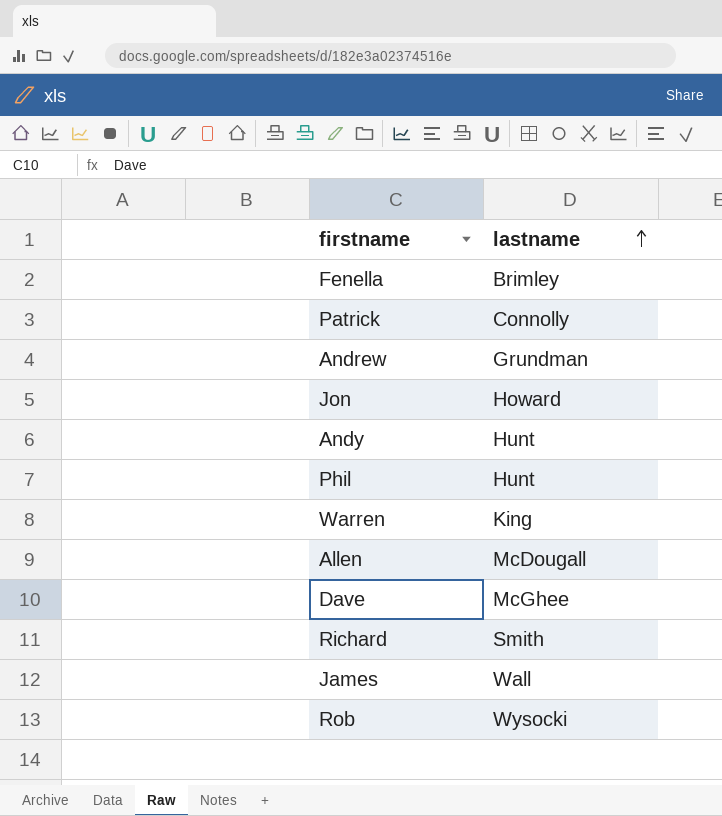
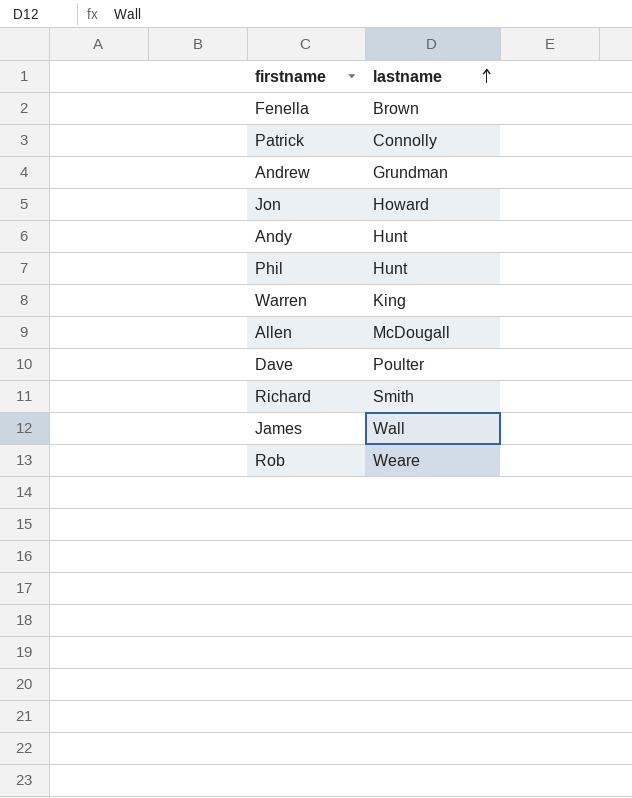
Fenella | lastname: Brimley -> Brown
Dave | lastname: McGhee -> Poulter
Rob | lastname: Wysocki -> Weare

